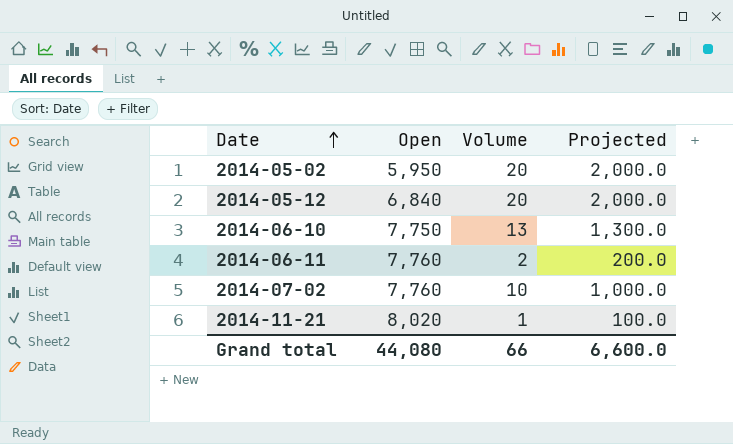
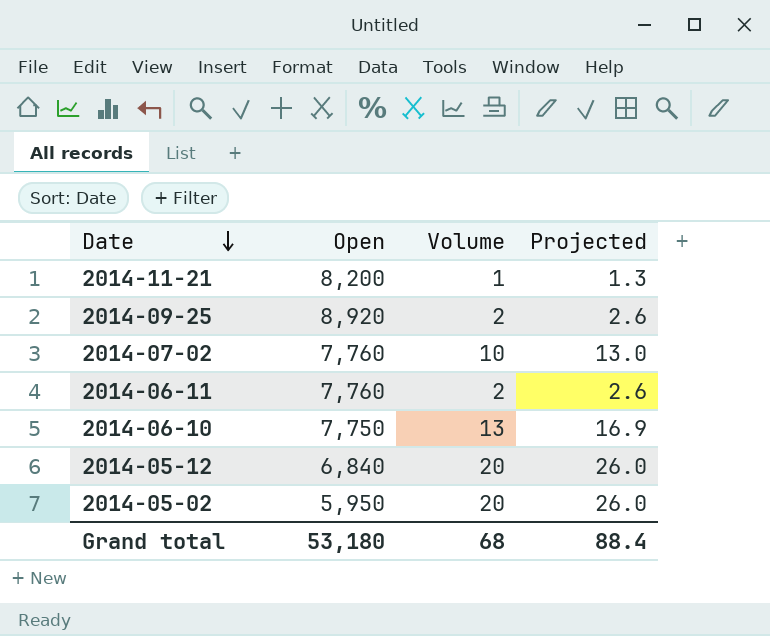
row order: Date ascending -> Date descending
column Projected | formula: [Volume] * 100 -> [Volume] * 1.3
2014-11-21 | Open: 8,020 -> 8,200
row 2014-09-25: none -> 8,920 | 2 | 2.6
Grand total | Open: 44,080 -> 53,180
Grand total | Volume: 66 -> 68
Grand total | Projected: 6,600.0 -> 88.4

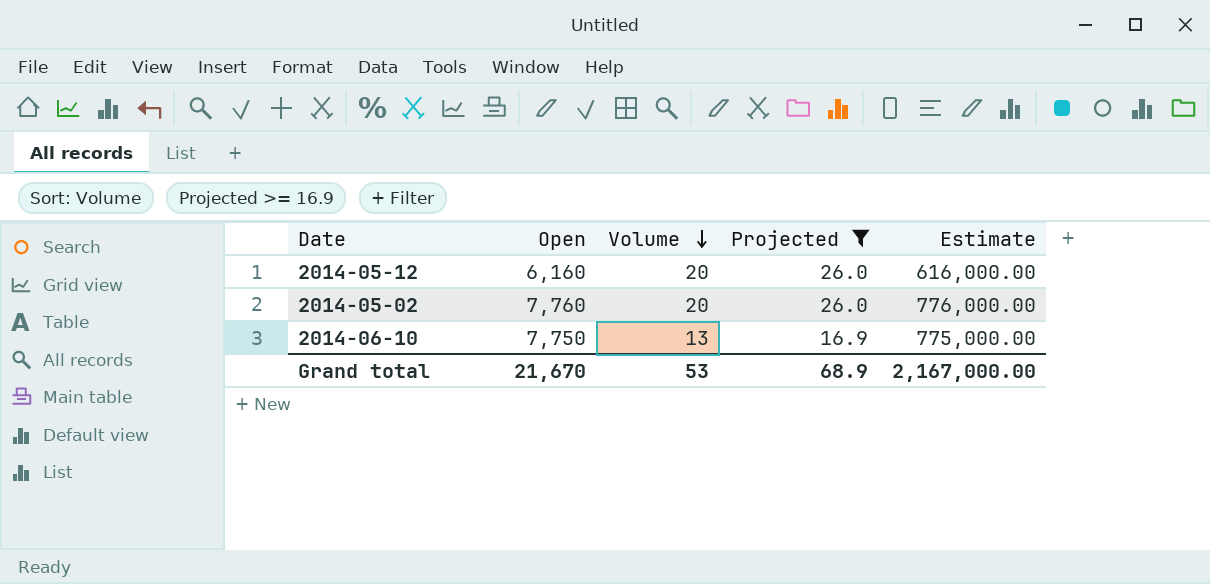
filter: none -> Projected >= 16.9
row order: Date descending -> Volume descending
column Estimate | formula: none -> [Open] * 100
2014-05-12 | Open: 6,840 -> 6,160
2014-05-02 | Open: 5,950 -> 7,760
Grand total | Open: 53,180 -> 21,670
Grand total | Volume: 68 -> 53
Grand total | Projected: 88.4 -> 68.9

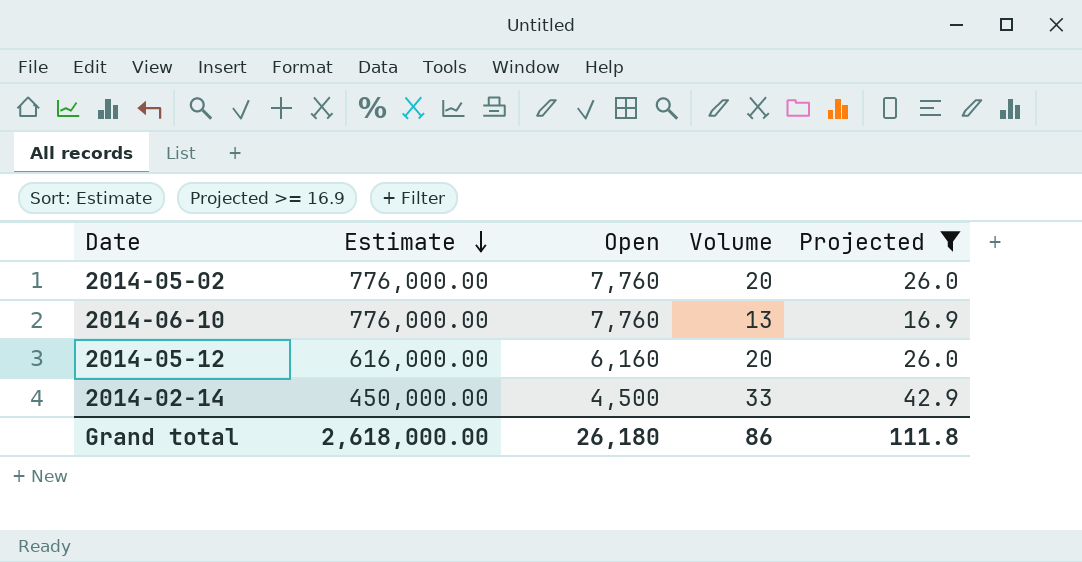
row order: Volume descending -> Estimate descending
column Estimate | position: 5 -> 2
2014-06-10 | Estimate: 775,000.00 -> 776,000.00
2014-06-10 | Open: 7,750 -> 7,760
row 2014-02-14: none -> 450,000.00 | 4,500 | 33 | 42.9
Grand total | Estimate: 2,167,000.00 -> 2,618,000.00
Grand total | Open: 21,670 -> 26,180
Grand total | Volume: 53 -> 86
Grand total | Projected: 68.9 -> 111.8

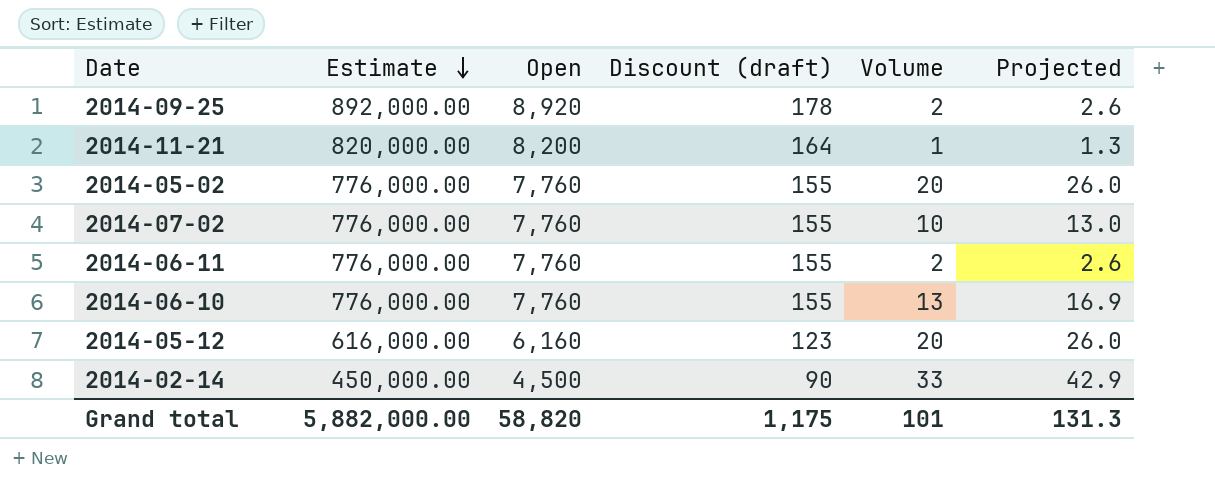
filter: Projected >= 16.9 -> none
column Discount (draft) | formula: none -> [Open] * 0.02
Grand total | Estimate: 2,618,000.00 -> 5,882,000.00
Grand total | Open: 26,180 -> 58,820
Grand total | Volume: 86 -> 101
Grand total | Projected: 111.8 -> 131.3

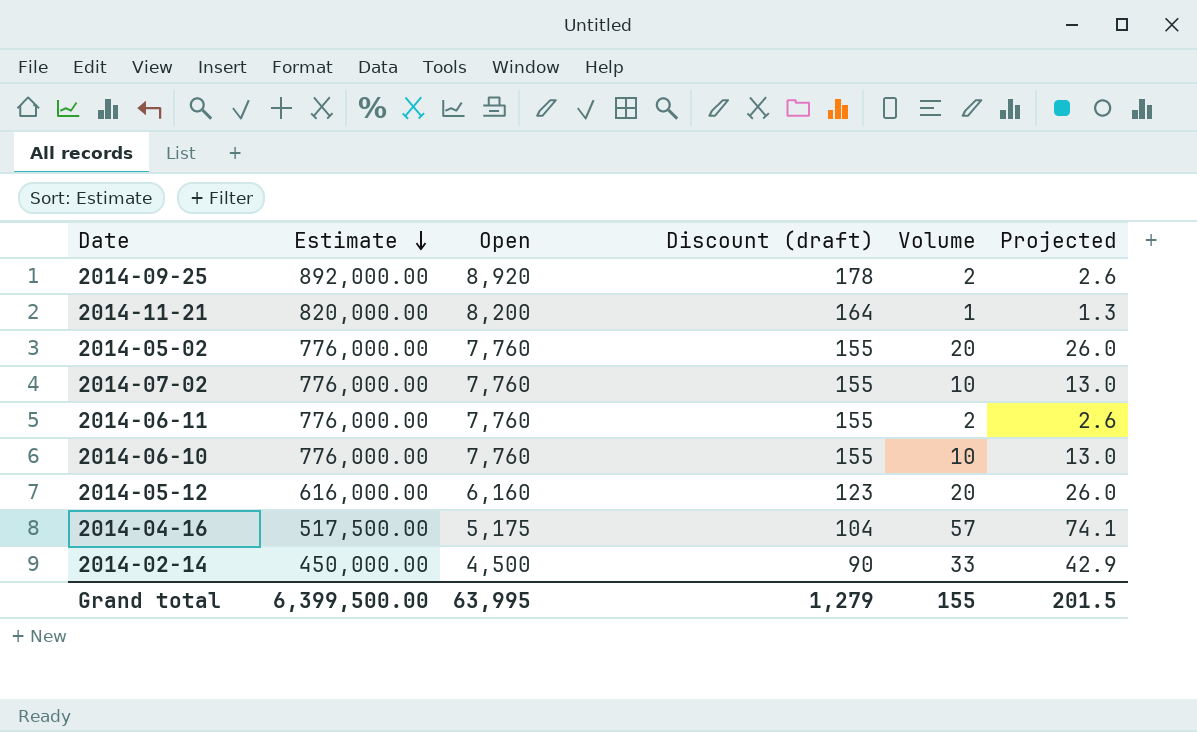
2014-06-10 | Volume: 13 -> 10
2014-06-10 | Projected: 16.9 -> 13.0
row 2014-04-16: none -> 517,500.00 | 5,175 | 104 | 57 | 74.1
Grand total | Estimate: 5,882,000.00 -> 6,399,500.00
Grand total | Open: 58,820 -> 63,995
Grand total | Discount (draft): 1,175 -> 1,279
Grand total | Volume: 101 -> 155
Grand total | Projected: 131.3 -> 201.5

